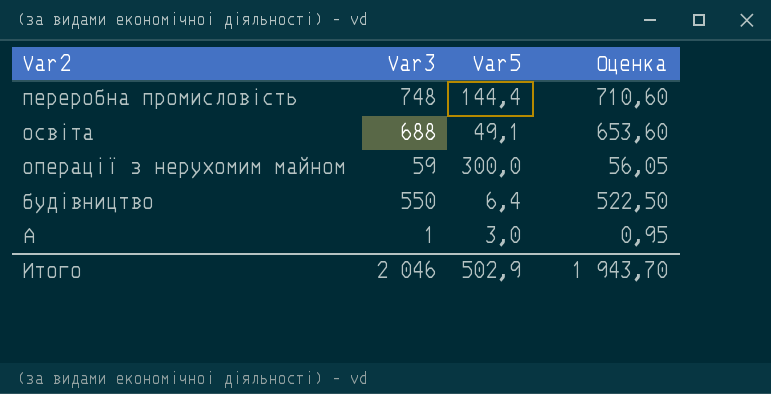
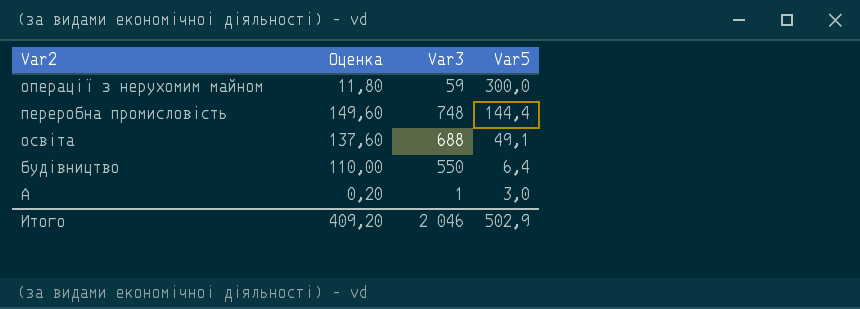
row order: Var2 descending -> Var5 descending
column Оценка | formula: [Var3] * 0,95 -> [Var3] * 0,2
column Оценка | position: 4 -> 2
Итого | Оценка: 1 943,70 -> 409,20

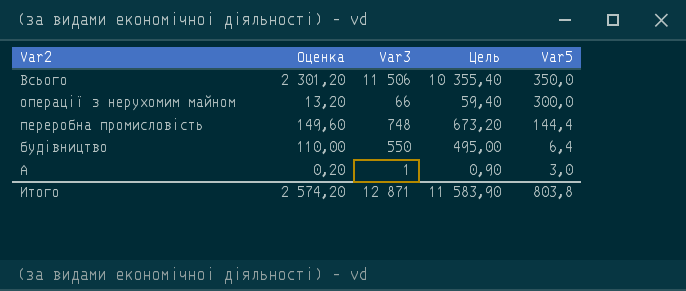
column Цель | formula: none -> [Var3] * 0,9
row освіта: 137,60 | 688 | 49,1 -> none
row Всього: none -> 2 301,20 | 11 506 | 10 355,40 | 350,0
операції з нерухомим майном | Оценка: 11,80 -> 13,20
операції з нерухомим майном | Var3: 59 -> 66
Итого | Оценка: 409,20 -> 2 574,20
Итого | Var3: 2 046 -> 12 871
Итого | Var5: 502,9 -> 803,8

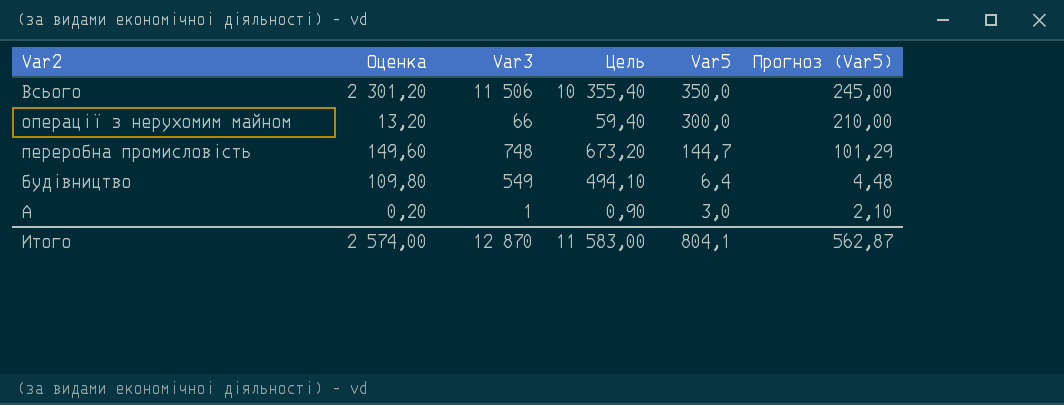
column Прогноз (Var5) | formula: none -> [Var5] * 0,7
переробна промисловість | Var5: 144,4 -> 144,7
будівництво | Оценка: 110,00 -> 109,80
будівництво | Var3: 550 -> 549
будівництво | Цель: 495,00 -> 494,10
Итого | Оценка: 2 574,20 -> 2 574,00
Итого | Var3: 12 871 -> 12 870
Итого | Цель: 11 583,90 -> 11 583,00
Итого | Var5: 803,8 -> 804,1

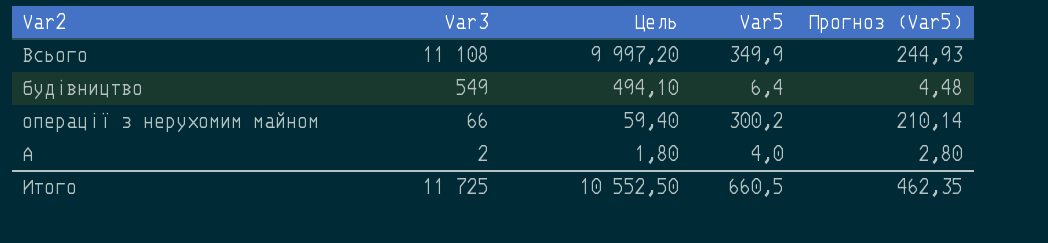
row order: Var5 descending -> Var3 descending
column Оценка | formula: [Var3] * 0,2 -> none
row переробна промисловість: 149,60 | 748 | 673,20 | 144,7 | 101,29 -> none
Всього | Var3: 11 506 -> 11 108
Всього | Цель: 10 355,40 -> 9 997,20
Всього | Var5: 350,0 -> 349,9
Всього | Прогноз (Var5): 245,00 -> 244,93
операції з нерухомим майном | Var5: 300,0 -> 300,2
операції з нерухомим майном | Прогноз (Var5): 210,00 -> 210,14
А | Var3: 1 -> 2
А | Цель: 0,90 -> 1,80
А | Var5: 3,0 -> 4,0
А | Прогноз (Var5): 2,10 -> 2,80
Итого | Var3: 12 870 -> 11 725
Итого | Цель: 11 583,00 -> 10 552,50
Итого | Var5: 804,1 -> 660,5
Итого | Прогноз (Var5): 562,87 -> 462,35

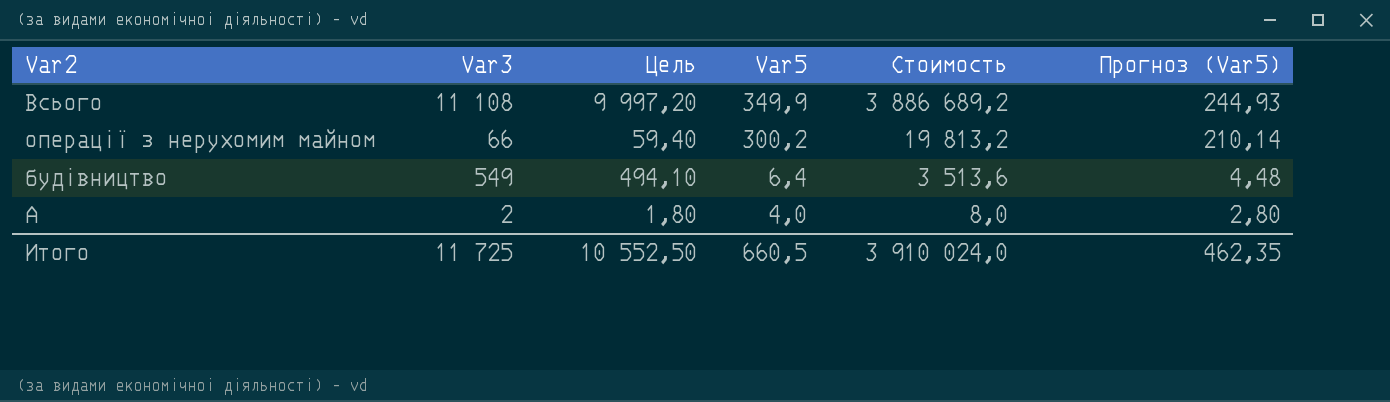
row order: Var3 descending -> Var5 descending
column Стоимость | formula: none -> [Var3] * [Var5]

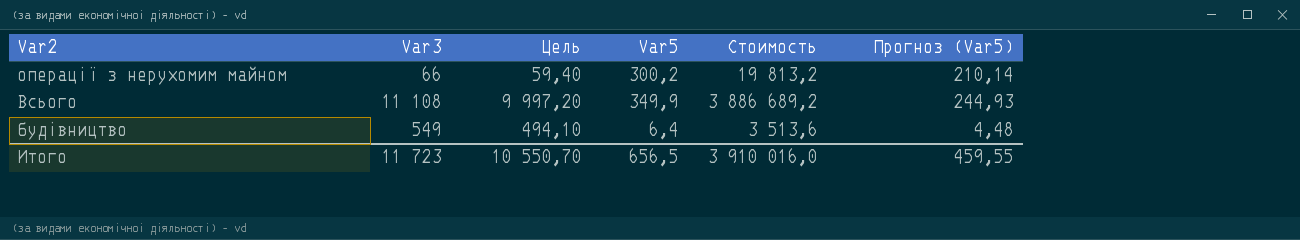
row order: Var5 descending -> Var2 descending
row А: 2 | 1,80 | 4,0 | 8,0 | 2,80 -> none
Итого | Var3: 11 725 -> 11 723
Итого | Цель: 10 552,50 -> 10 550,70
Итого | Var5: 660,5 -> 656,5
Итого | Стоимость: 3 910 024,0 -> 3 910 016,0
Итого | Прогноз (Var5): 462,35 -> 459,55

